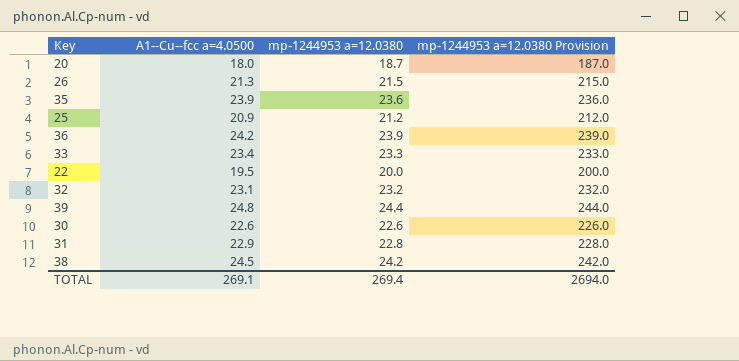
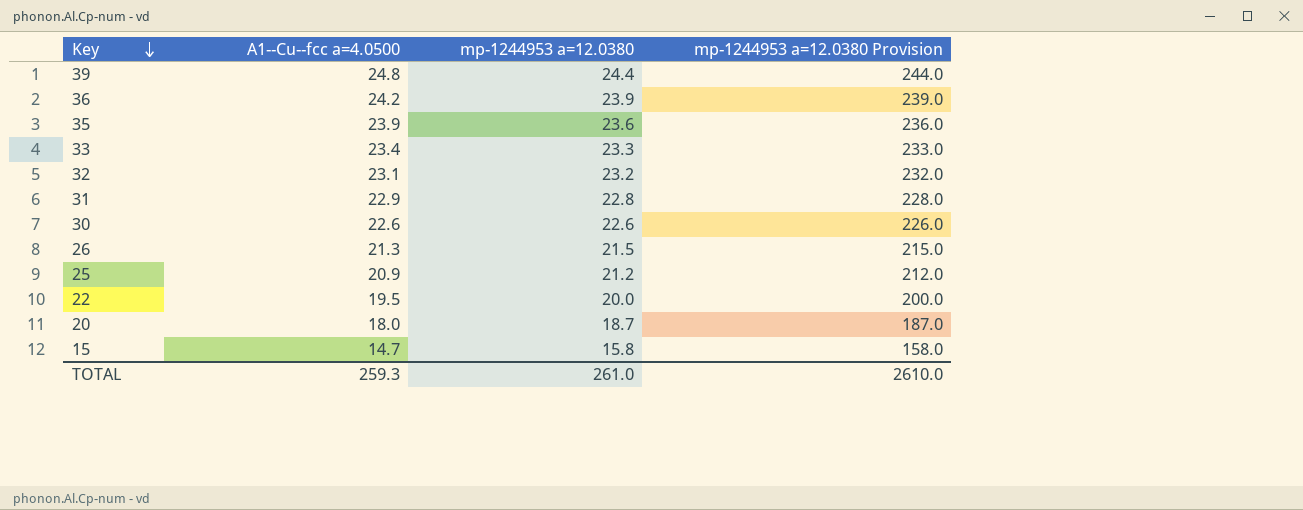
row order: none -> Key descending
row 38: 24.5 | 24.2 | 242.0 -> none
row 15: none -> 14.7 | 15.8 | 158.0
TOTAL | A1--Cu--fcc a=4.0500: 269.1 -> 259.3
TOTAL | mp-1244953 a=12.0380: 269.4 -> 261.0
TOTAL | mp-1244953 a=12.0380 Provision: 2694.0 -> 2610.0

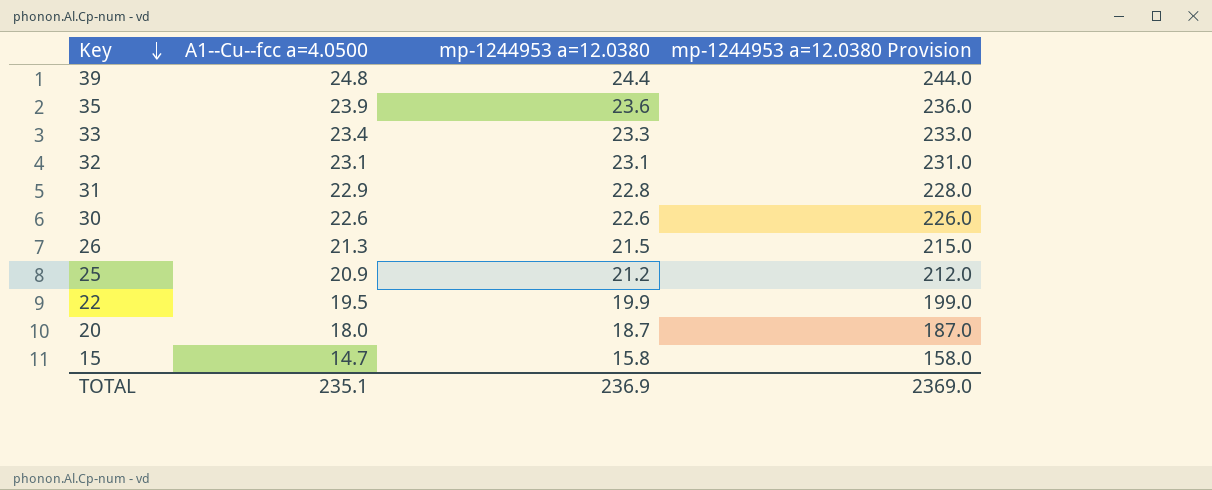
row 36: 24.2 | 23.9 | 239.0 -> none
32 | mp-1244953 a=12.0380: 23.2 -> 23.1
32 | mp-1244953 a=12.0380 Provision: 232.0 -> 231.0
22 | mp-1244953 a=12.0380: 20.0 -> 19.9
22 | mp-1244953 a=12.0380 Provision: 200.0 -> 199.0
TOTAL | A1--Cu--fcc a=4.0500: 259.3 -> 235.1
TOTAL | mp-1244953 a=12.0380: 261.0 -> 236.9
TOTAL | mp-1244953 a=12.0380 Provision: 2610.0 -> 2369.0

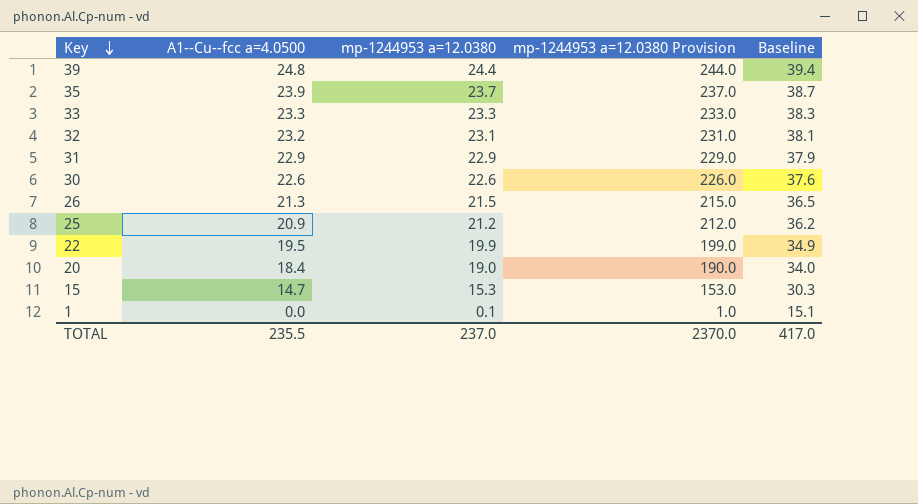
column Baseline | formula: none -> [mp-1244953 a=12.0380] + 15
35 | mp-1244953 a=12.0380: 23.6 -> 23.7
35 | mp-1244953 a=12.0380 Provision: 236.0 -> 237.0
33 | A1--Cu--fcc a=4.0500: 23.4 -> 23.3
32 | A1--Cu--fcc a=4.0500: 23.1 -> 23.2
31 | mp-1244953 a=12.0380: 22.8 -> 22.9
31 | mp-1244953 a=12.0380 Provision: 228.0 -> 229.0
20 | A1--Cu--fcc a=4.0500: 18.0 -> 18.4
20 | mp-1244953 a=12.0380: 18.7 -> 19.0
20 | mp-1244953 a=12.0380 Provision: 187.0 -> 190.0
15 | mp-1244953 a=12.0380: 15.8 -> 15.3
15 | mp-1244953 a=12.0380 Provision: 158.0 -> 153.0
row 1: none -> 0.0 | 0.1 | 1.0 | 15.1
TOTAL | A1--Cu--fcc a=4.0500: 235.1 -> 235.5
TOTAL | mp-1244953 a=12.0380: 236.9 -> 237.0
TOTAL | mp-1244953 a=12.0380 Provision: 2369.0 -> 2370.0

